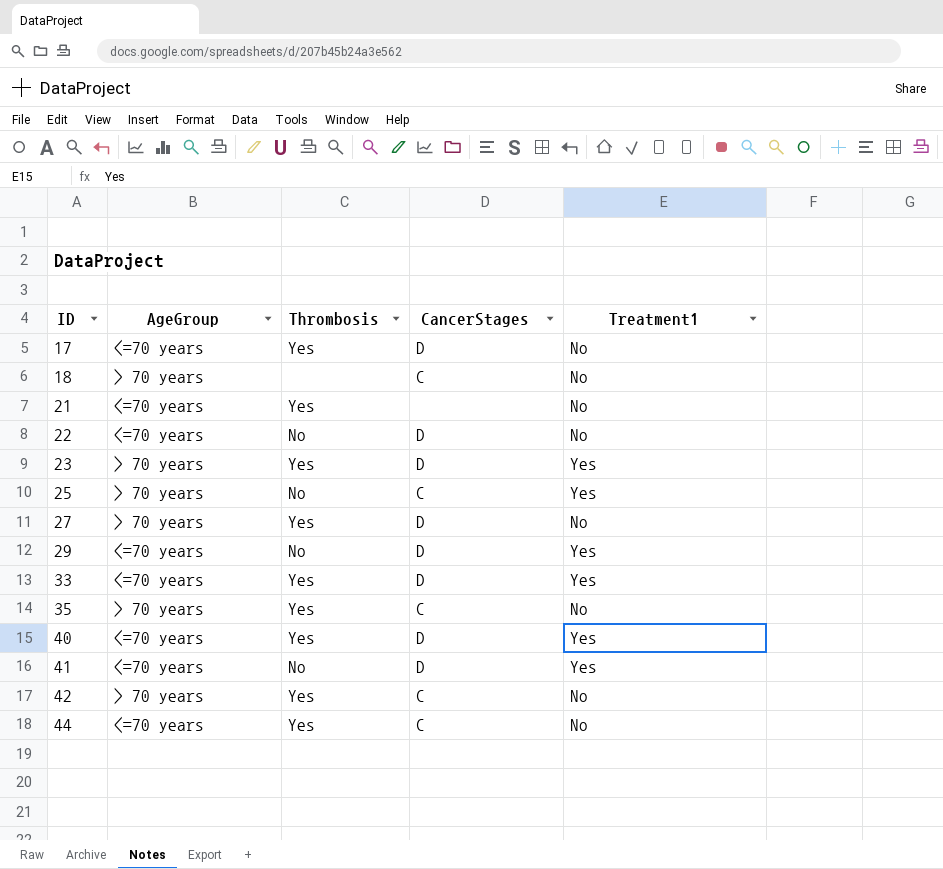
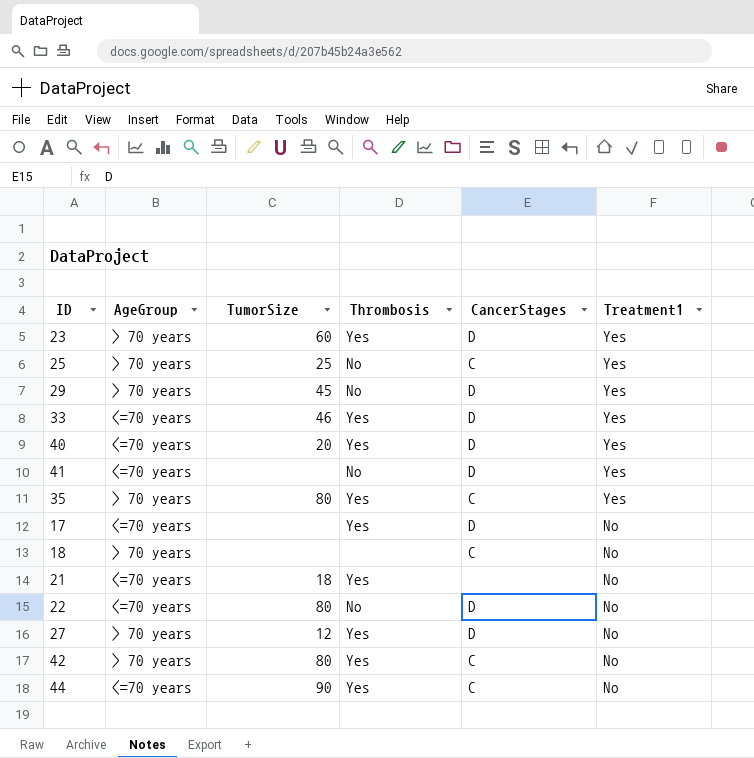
row order: ID ascending -> Treatment1 descending
column TumorSize | position: none -> 3
29 | AgeGroup: <=70 years -> > 70 years
35 | Treatment1: No -> Yes

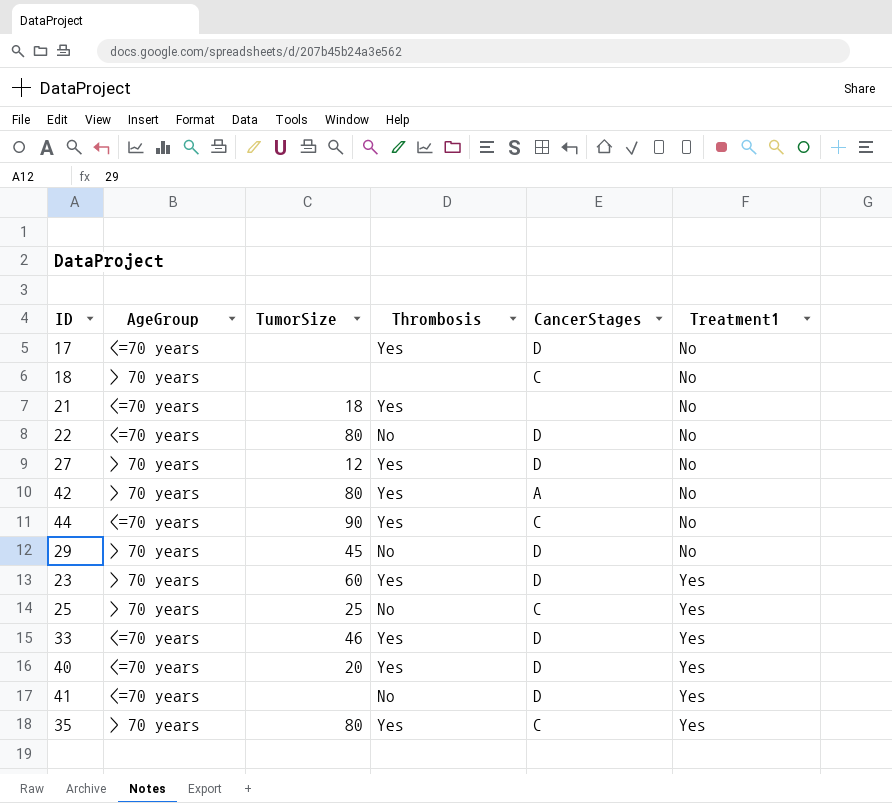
row order: Treatment1 descending -> Treatment1 ascending
42 | CancerStages: C -> A
29 | Treatment1: Yes -> No

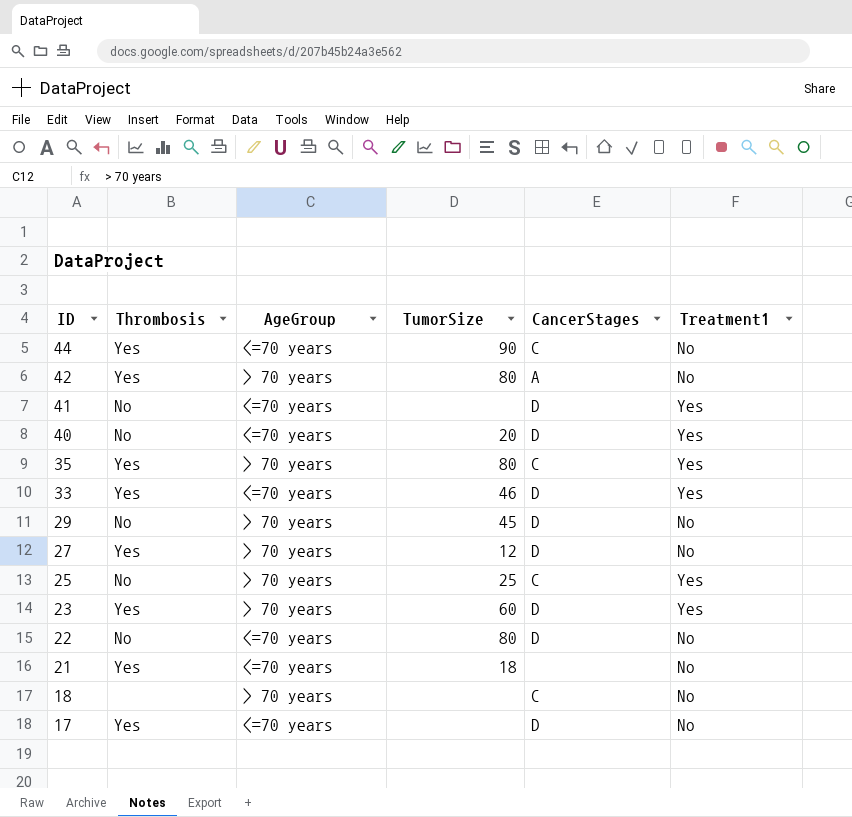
row order: Treatment1 ascending -> ID descending
column Thrombosis | position: 4 -> 2
40 | Thrombosis: Yes -> No

